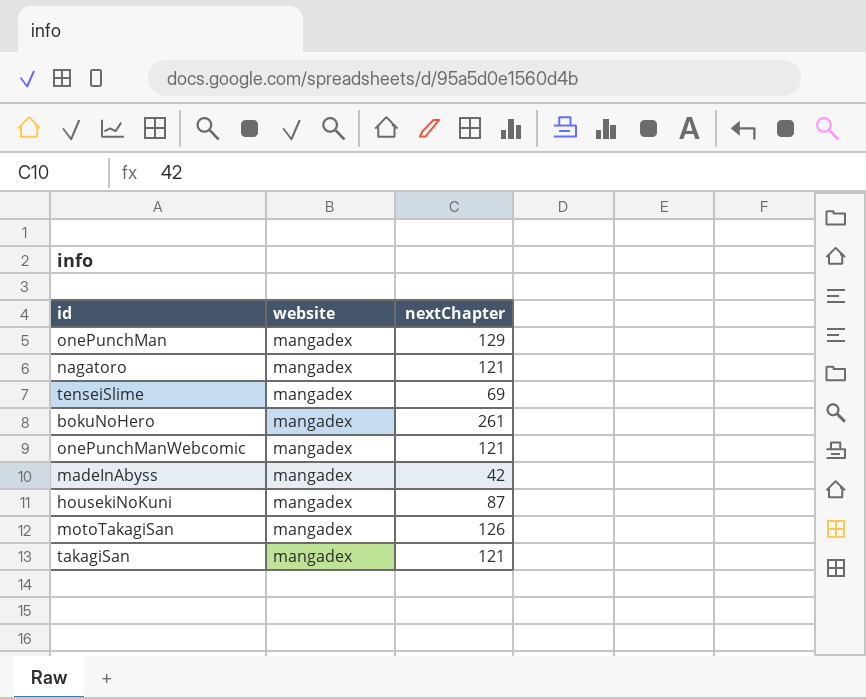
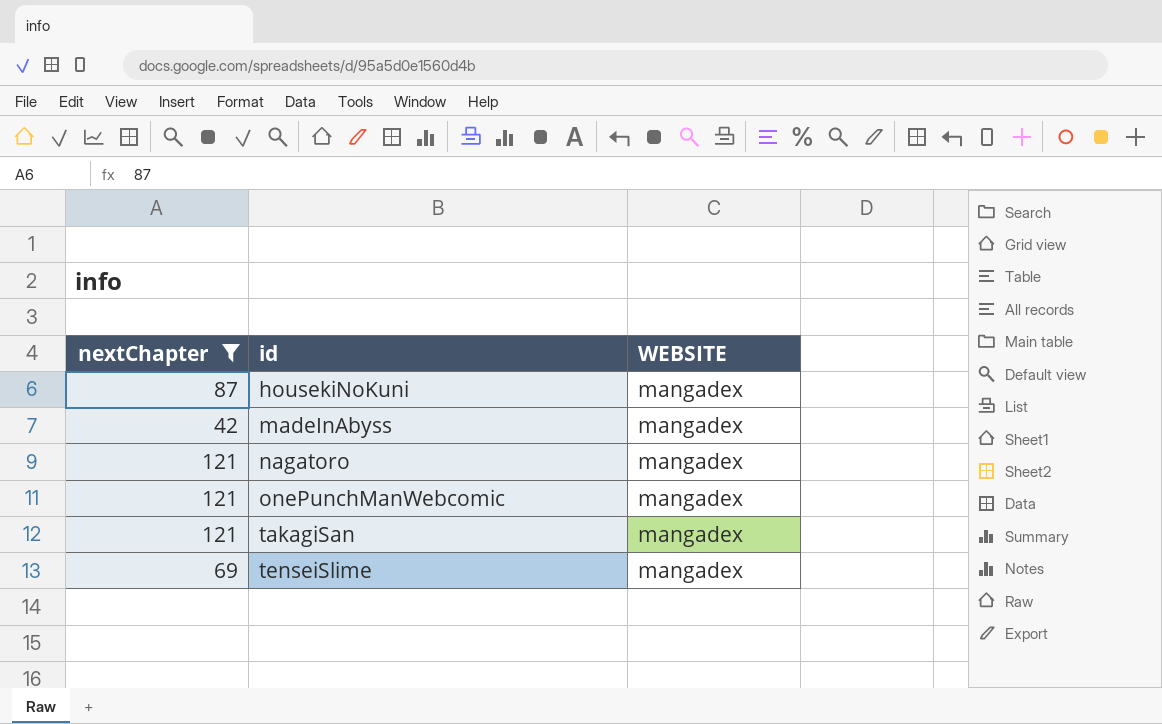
filter: none -> nextChapter <= 121
row order: none -> id ascending
column nextChapter | position: 3 -> 1
column name: website -> WEBSITE

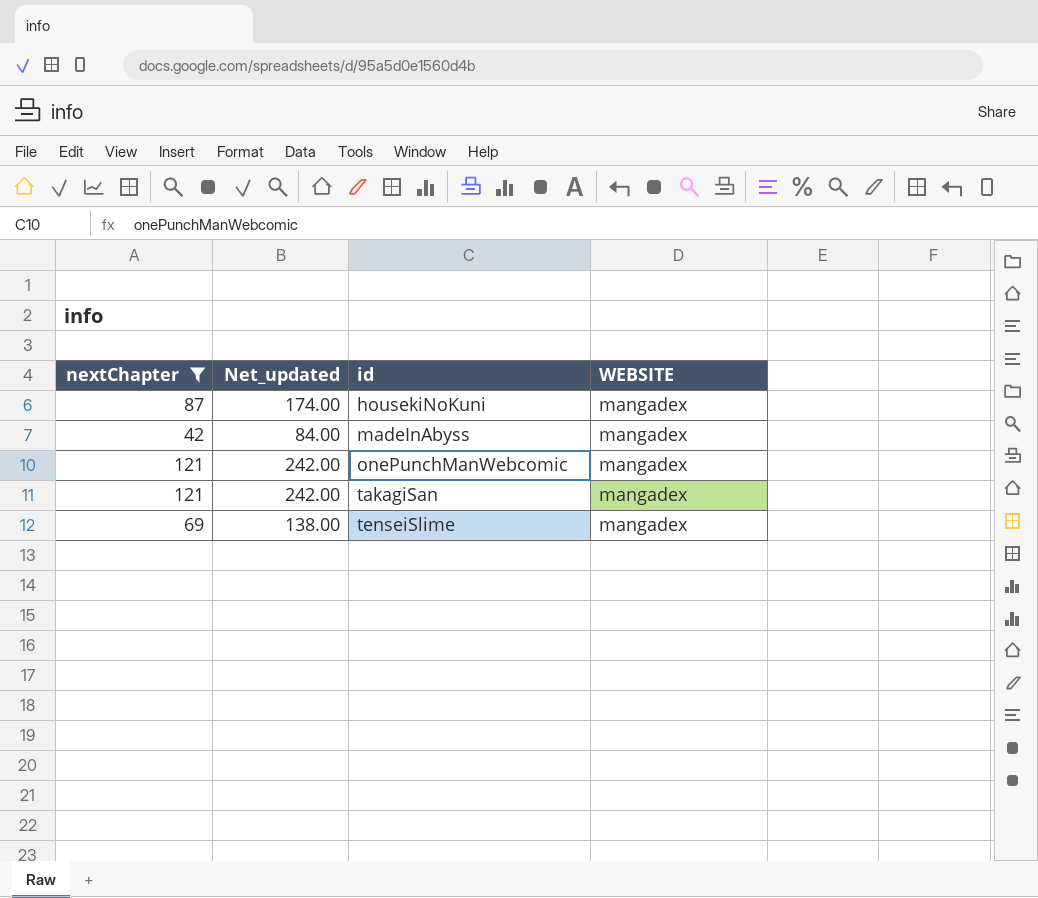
column Net_updated | formula: none -> [nextChapter] * 2
row nagatoro: 121 | mangadex -> none

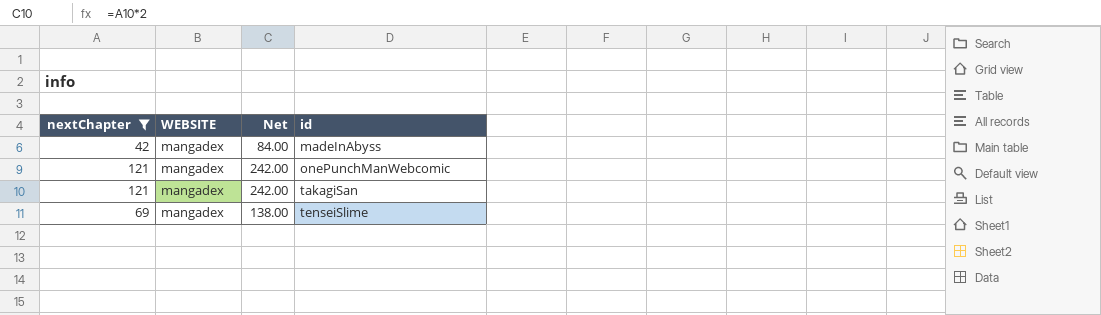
column WEBSITE | position: 4 -> 2
column name: Net_updated -> Net
row housekiNoKuni: 87 | 174.00 | mangadex -> none

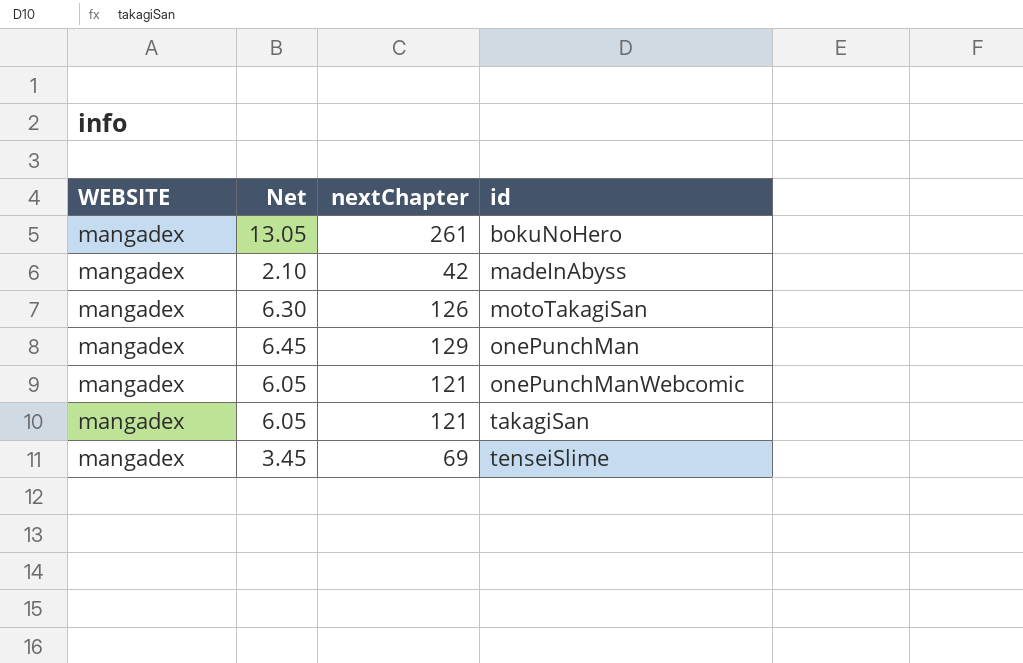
filter: nextChapter <= 121 -> none
column Net | formula: [nextChapter] * 2 -> [nextChapter] * 0.05
column nextChapter | position: 1 -> 3

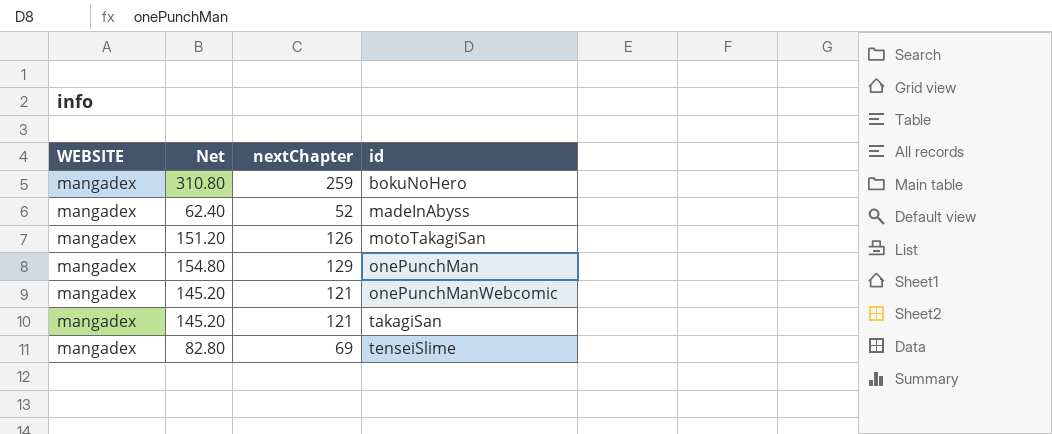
column Net | formula: [nextChapter] * 0.05 -> [nextChapter] * 1.2
bokuNoHero | nextChapter: 261 -> 259
madeInAbyss | nextChapter: 42 -> 52

